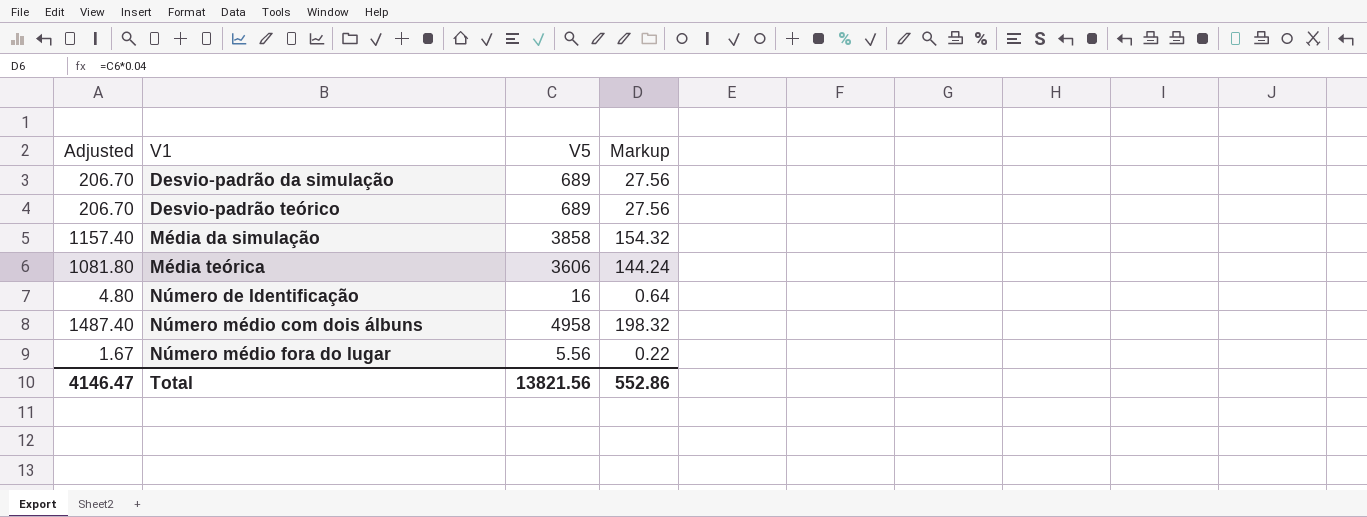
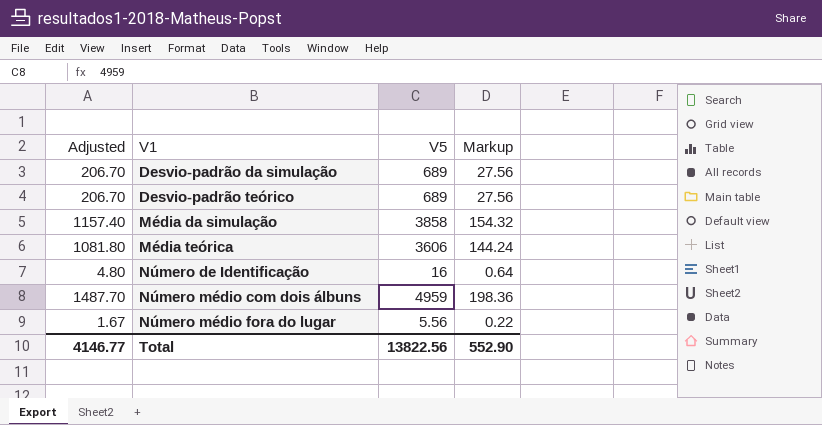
Número médio com dois álbuns | Adjusted: 1487.40 -> 1487.70
Número médio com dois álbuns | V5: 4958 -> 4959
Número médio com dois álbuns | Markup: 198.32 -> 198.36
Total | Adjusted: 4146.47 -> 4146.77
Total | V5: 13821.56 -> 13822.56
Total | Markup: 552.86 -> 552.90

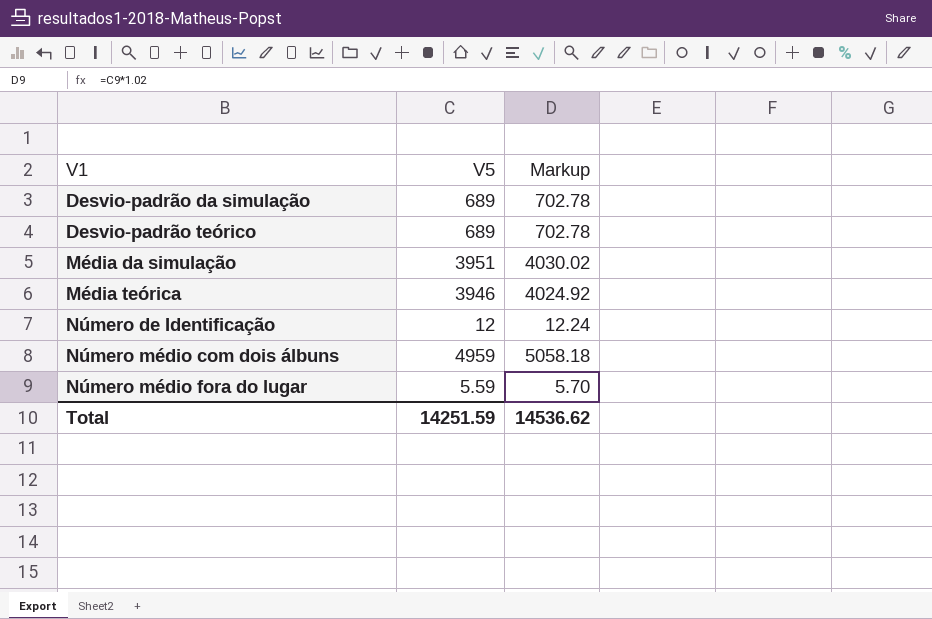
column Adjusted | formula: [V5] * 0.3 -> none
column Markup | formula: [V5] * 0.04 -> [V5] * 1.02
Média da simulação | V5: 3858 -> 3951
Média teórica | V5: 3606 -> 3946
Número de Identificação | V5: 16 -> 12
Número médio fora do lugar | V5: 5.56 -> 5.59
Total | V5: 13822.56 -> 14251.59
Total | Markup: 552.90 -> 14536.62

